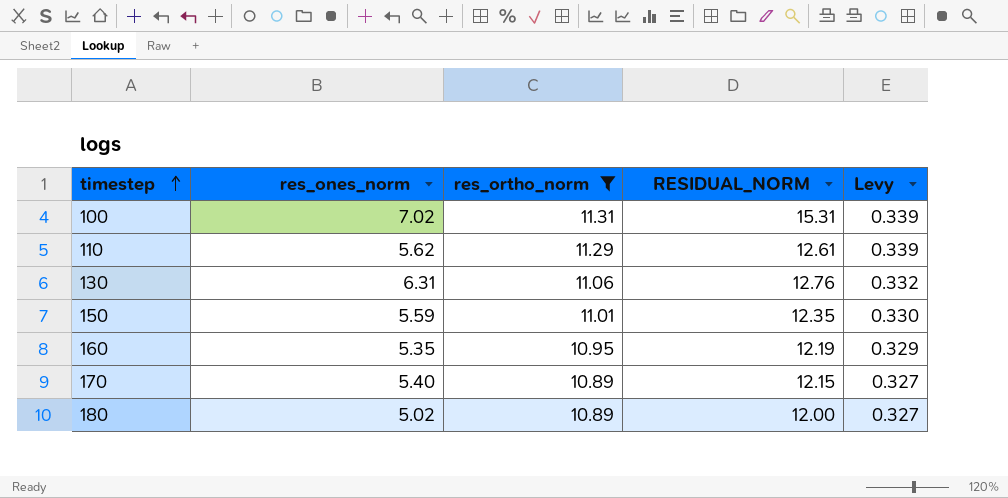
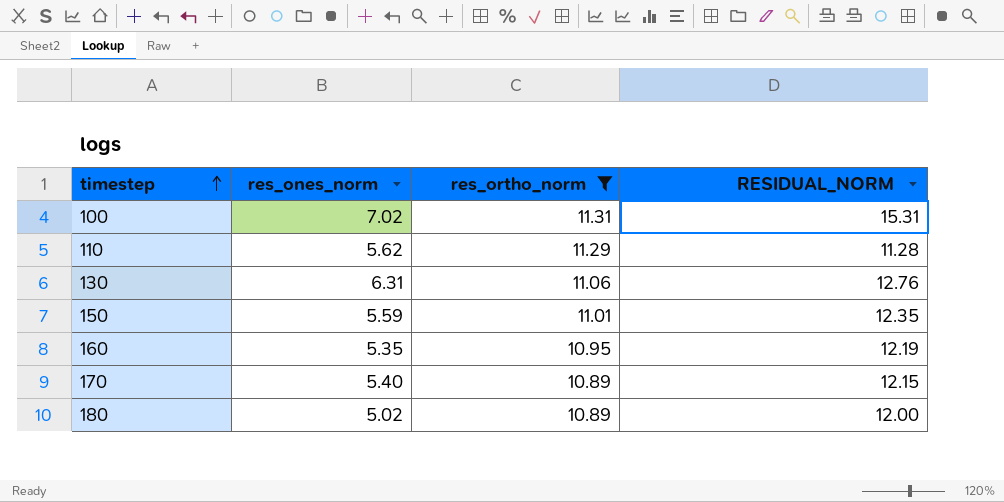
column Levy | formula: [res_ortho_norm] * 0.03 -> none
110 | RESIDUAL_NORM: 12.61 -> 11.28

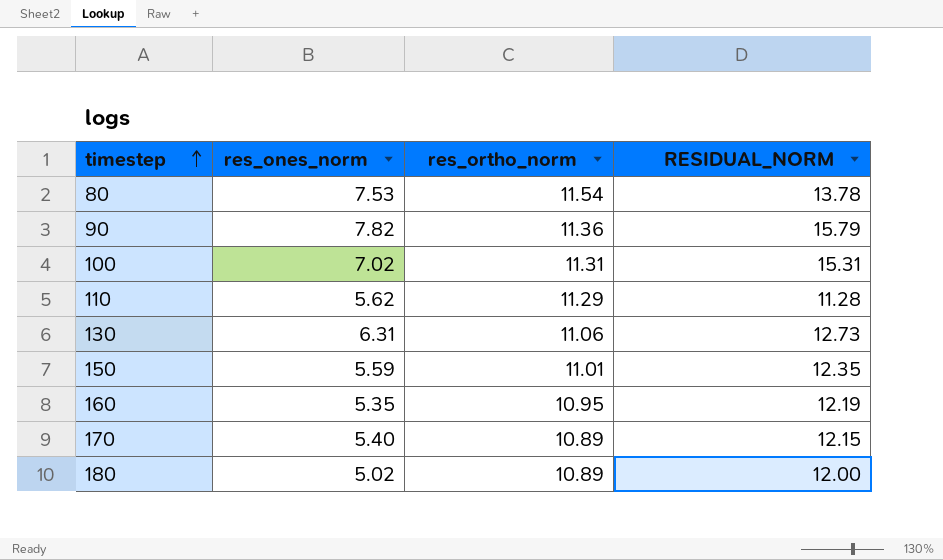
filter: res_ortho_norm <= 11.31 -> none
130 | RESIDUAL_NORM: 12.76 -> 12.73

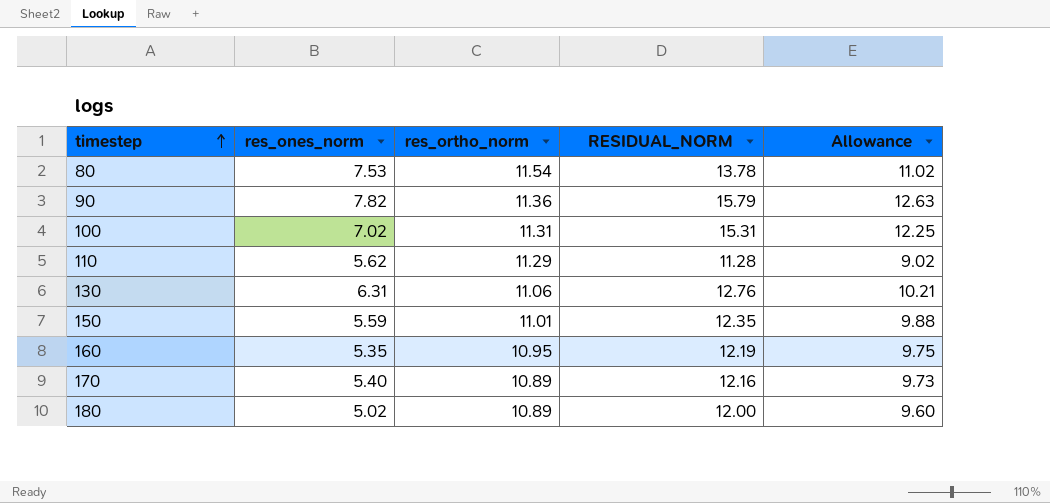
column Allowance | formula: none -> [RESIDUAL_NORM] * 0.8
130 | RESIDUAL_NORM: 12.73 -> 12.76
170 | RESIDUAL_NORM: 12.15 -> 12.16

